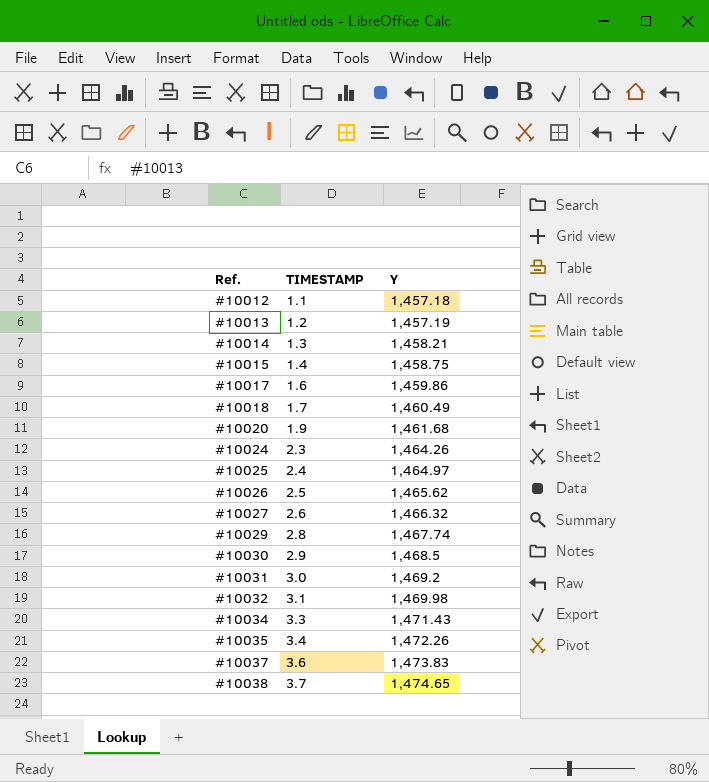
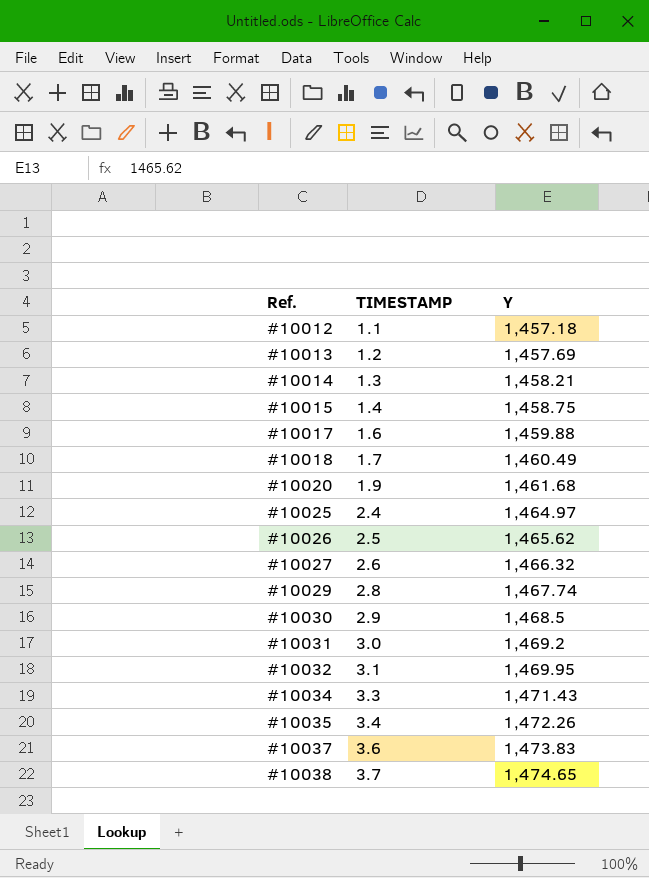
row #10024: 2.3 | 1,464.26 -> none
#10013 | Y: 1,457.19 -> 1,457.69
#10017 | Y: 1,459.86 -> 1,459.88
#10032 | Y: 1,469.98 -> 1,469.95

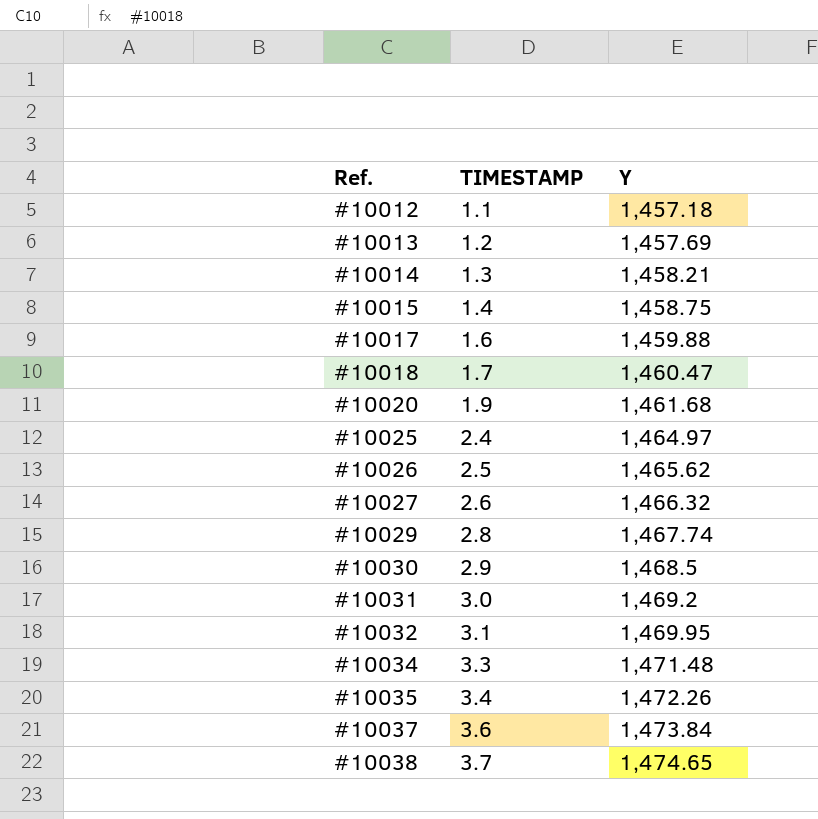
#10018 | Y: 1,460.49 -> 1,460.47
#10034 | Y: 1,471.43 -> 1,471.48
#10037 | Y: 1,473.83 -> 1,473.84

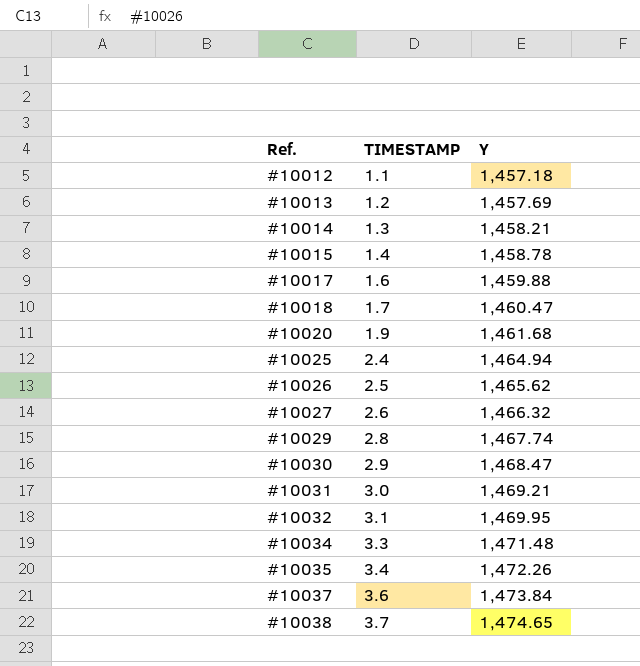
#10015 | Y: 1,458.75 -> 1,458.78
#10025 | Y: 1,464.97 -> 1,464.94
#10030 | Y: 1,468.5 -> 1,468.47
#10031 | Y: 1,469.2 -> 1,469.21

